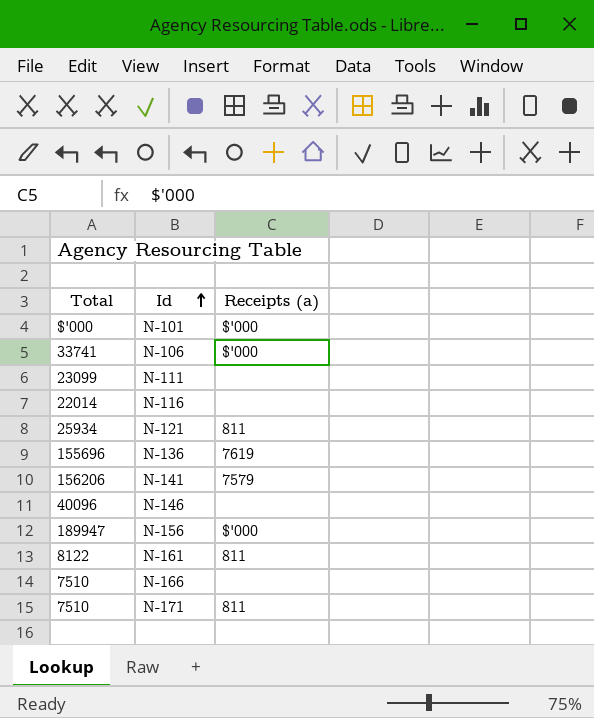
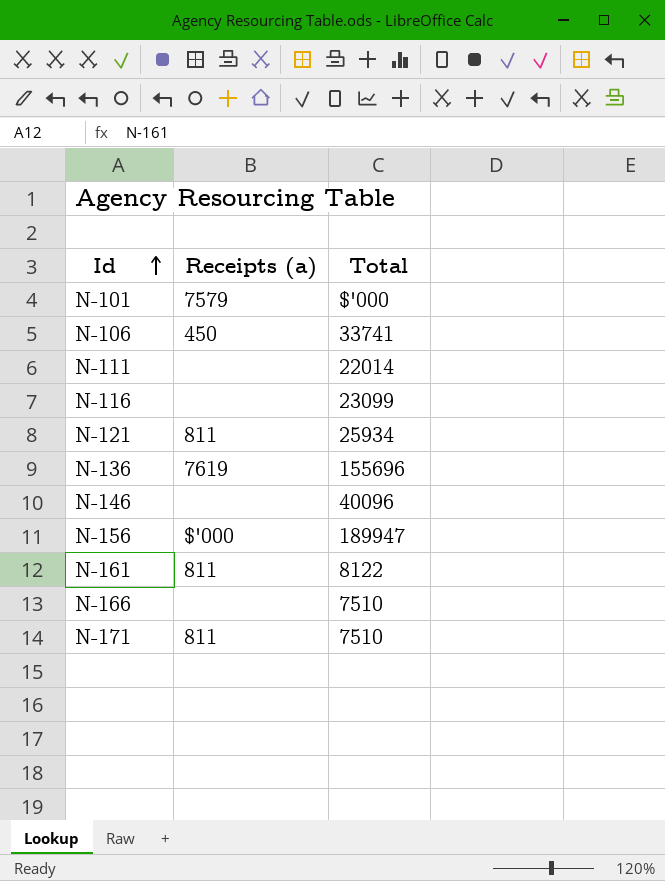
column Total | position: 1 -> 3
row N-141: 156206 | 7579 -> none
N-101 | Receipts (a): $'000 -> 7579
N-106 | Receipts (a): $'000 -> 450
N-111 | Total: 23099 -> 22014
N-116 | Total: 22014 -> 23099

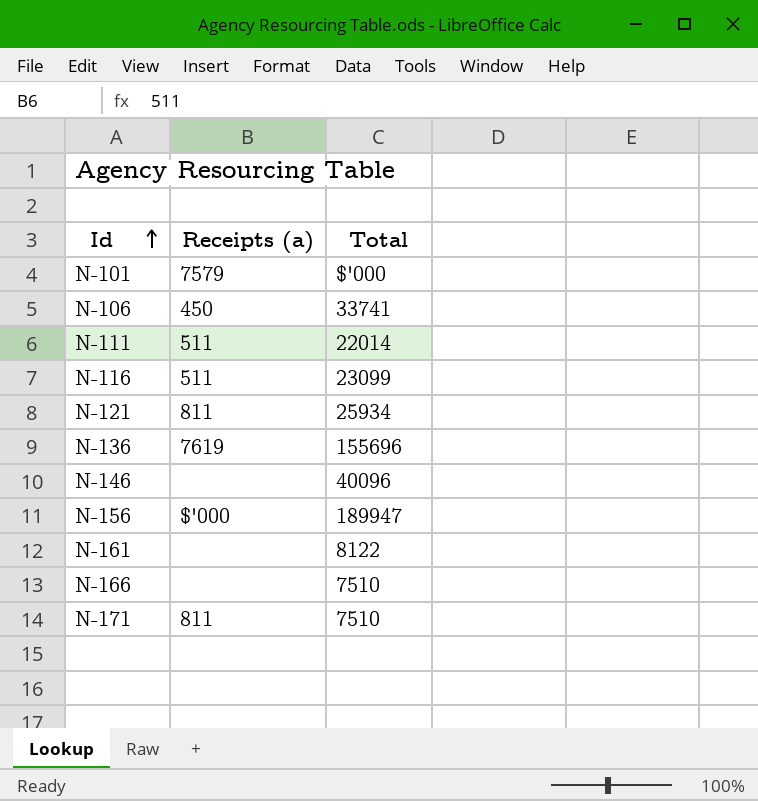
N-111 | Receipts (a): none -> 511
N-116 | Receipts (a): none -> 511
N-161 | Receipts (a): 811 -> none

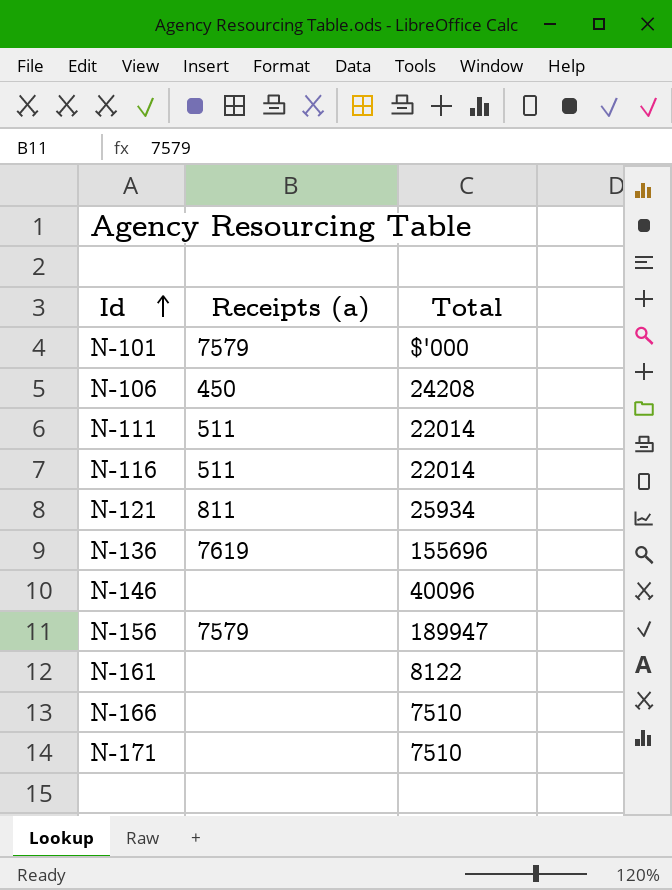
N-106 | Total: 33741 -> 24208
N-116 | Total: 23099 -> 22014
N-156 | Receipts (a): $'000 -> 7579
N-171 | Receipts (a): 811 -> none

